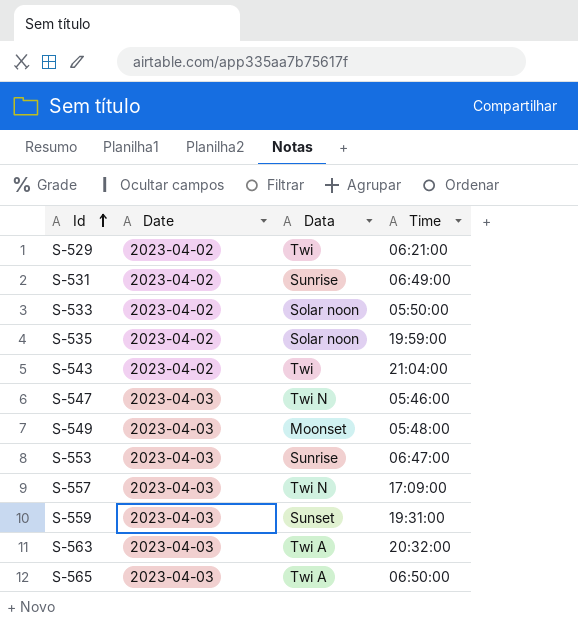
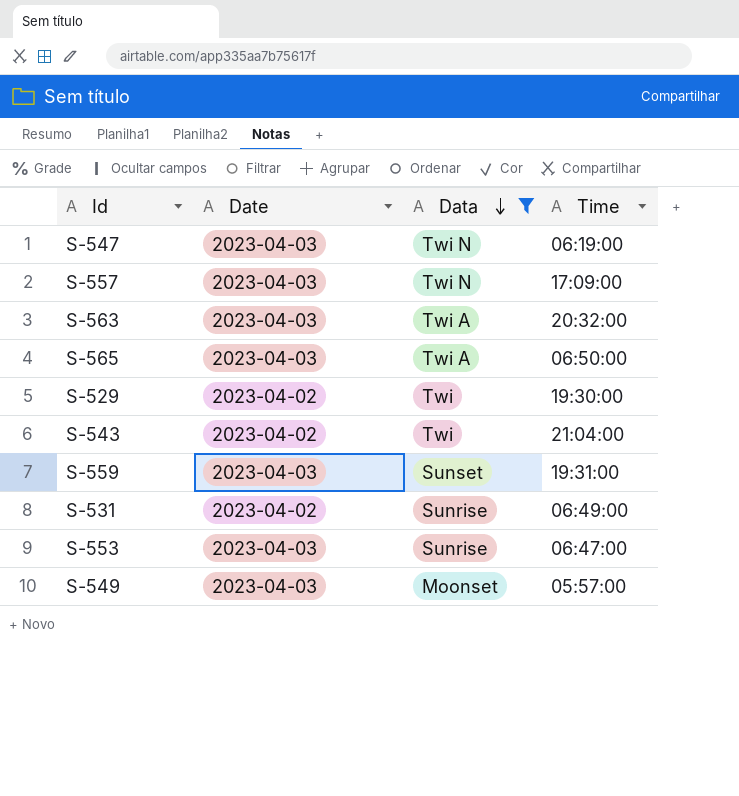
filter: none -> Data != Solar noon
row order: Id ascending -> Data descending
S-547 | Time: 05:46:00 -> 06:19:00
S-529 | Time: 06:21:00 -> 19:30:00
S-549 | Time: 05:48:00 -> 05:57:00

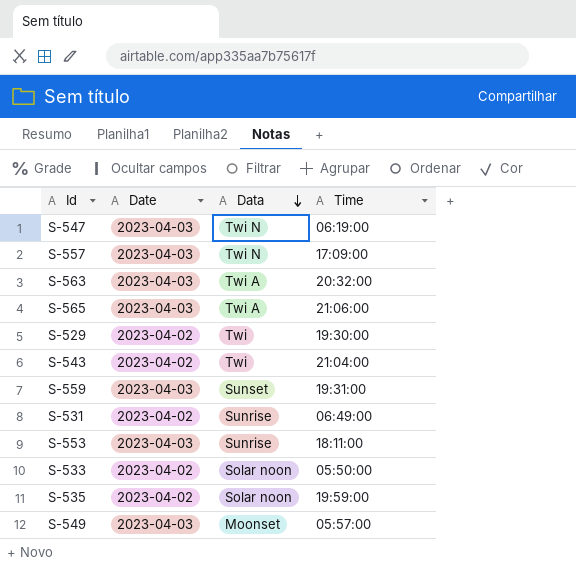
filter: Data != Solar noon -> none
S-565 | Time: 06:50:00 -> 21:06:00
S-553 | Time: 06:47:00 -> 18:11:00

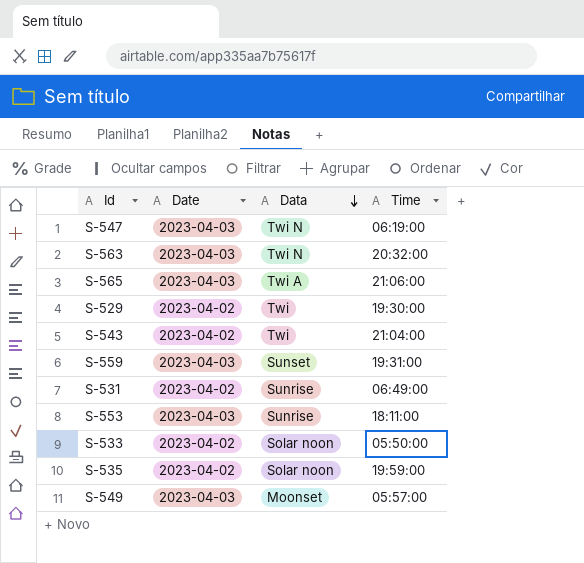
row S-557: 2023-04-03 | Twi N | 17:09:00 -> none
S-563 | Data: Twi A -> Twi N

